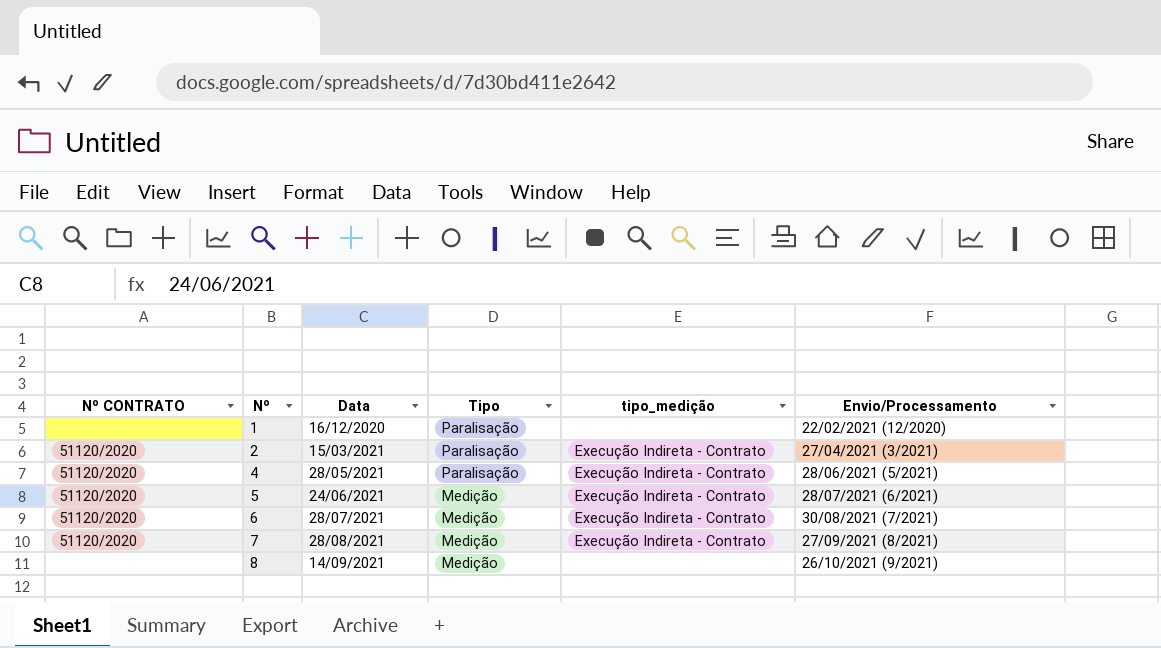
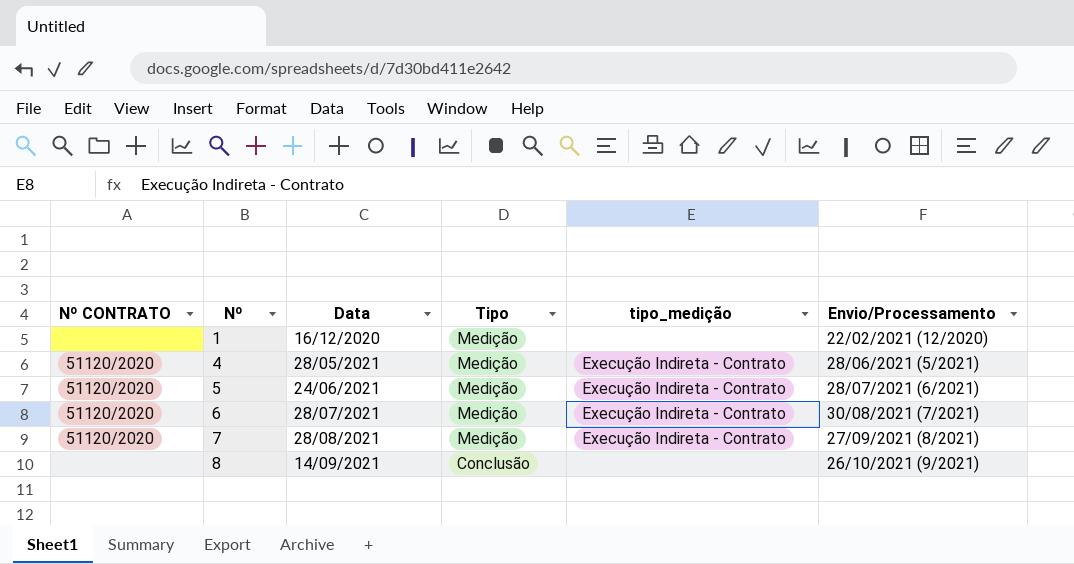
row 2: 51120/2020 | 15/03/2021 | Paralisação | Execução Indireta - Contrato | 27/04/2021 (3/2021) -> none
1 | Tipo: Paralisação -> Medição
4 | Tipo: Paralisação -> Medição
8 | Tipo: Medição -> Conclusão

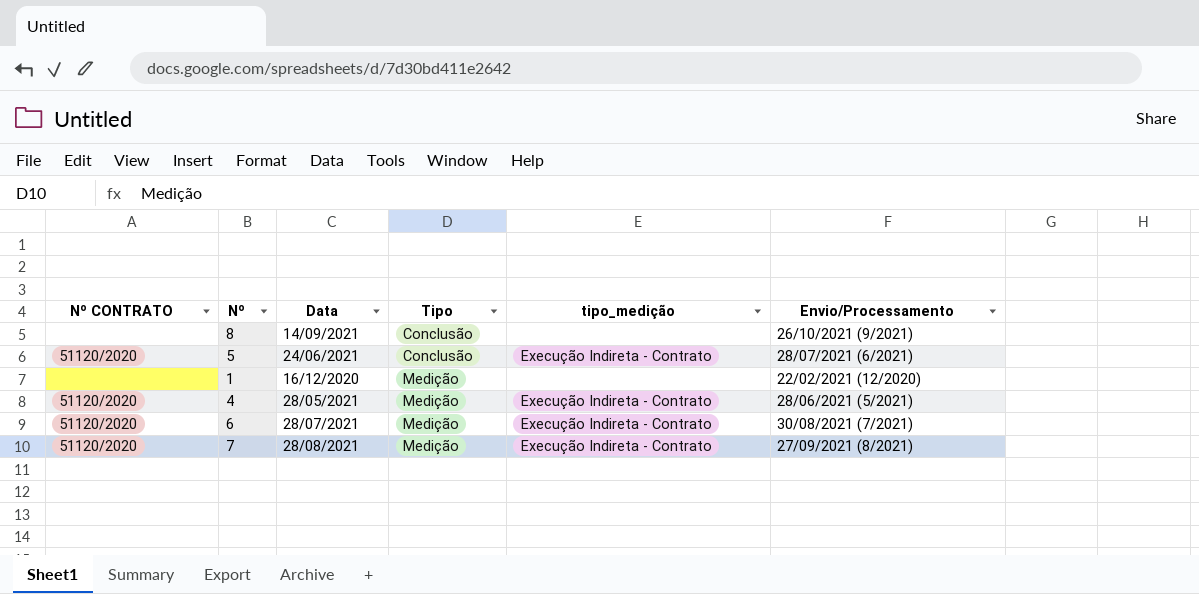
row order: Nº ascending -> Tipo ascending
5 | Tipo: Medição -> Conclusão

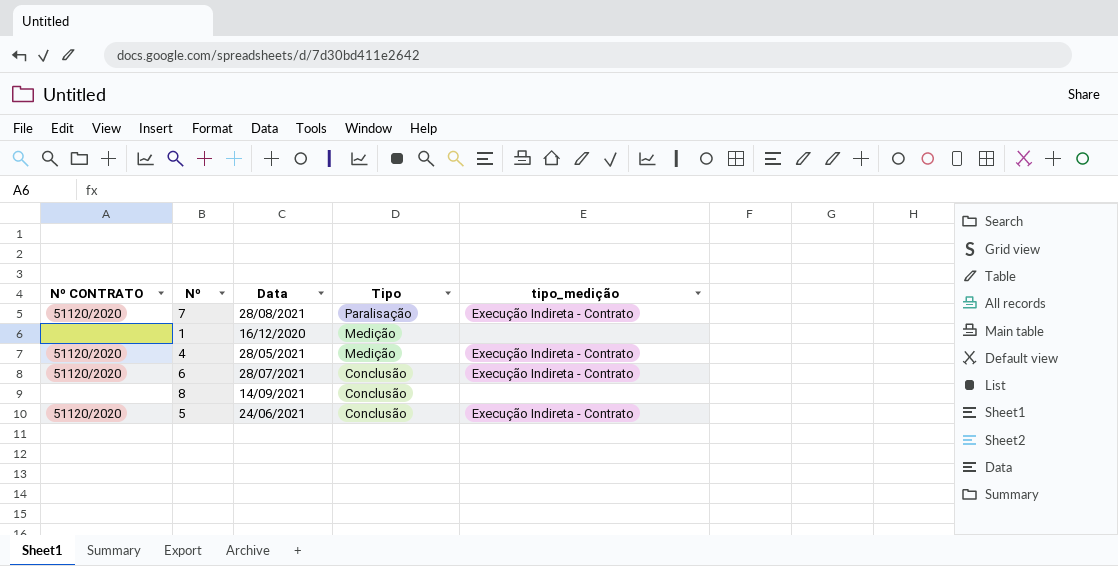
row order: Tipo ascending -> Tipo descending
column Envio/Processamento | position: 6 -> none
7 | Tipo: Medição -> Paralisação
6 | Tipo: Medição -> Conclusão

